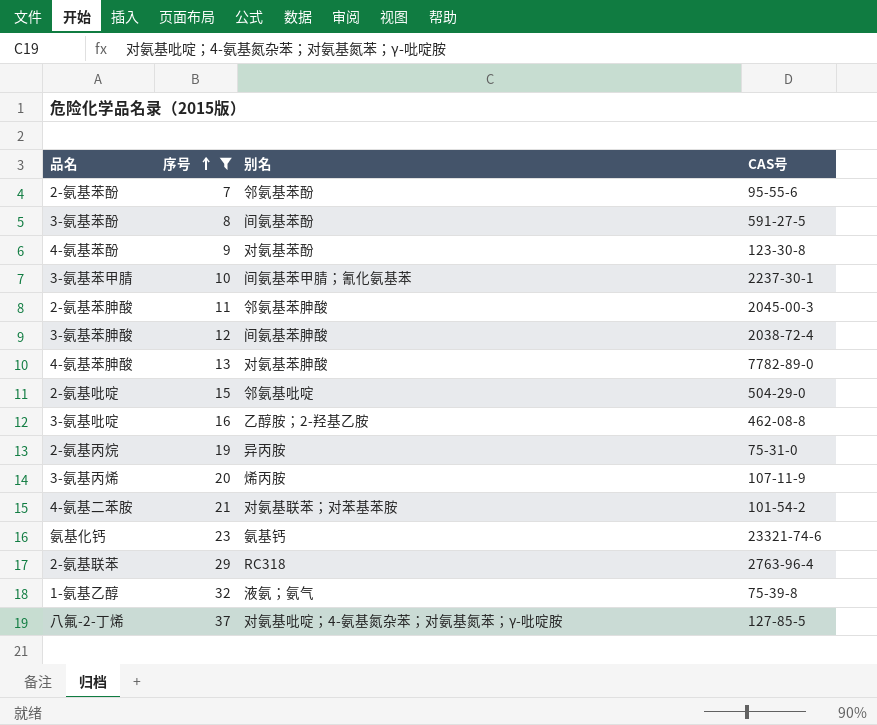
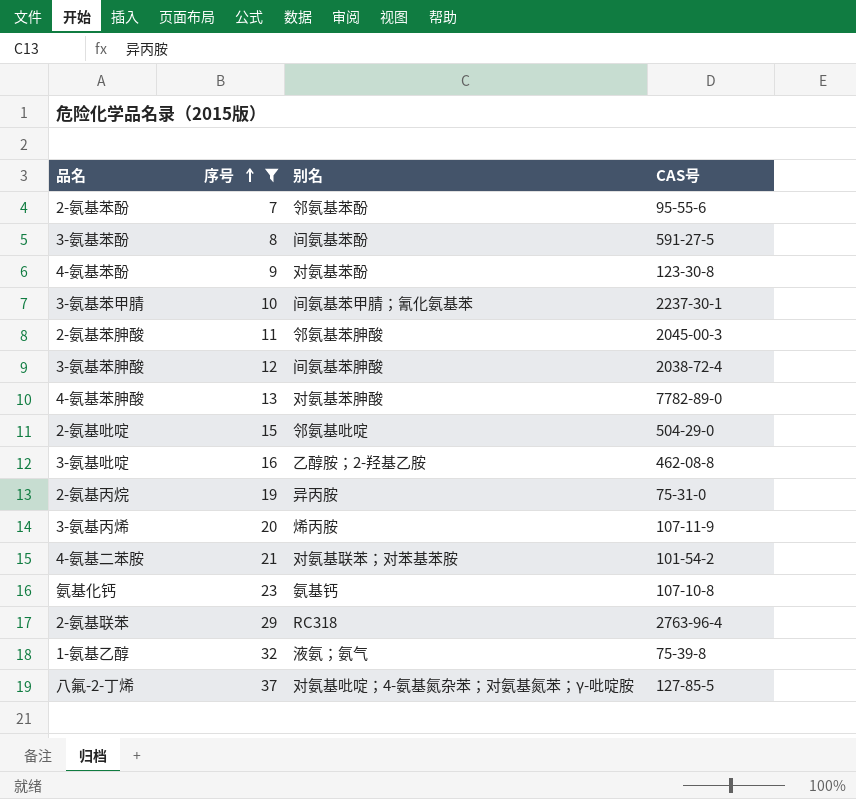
氨基化钙 | CAS号: 23321-74-6 -> 107-10-8

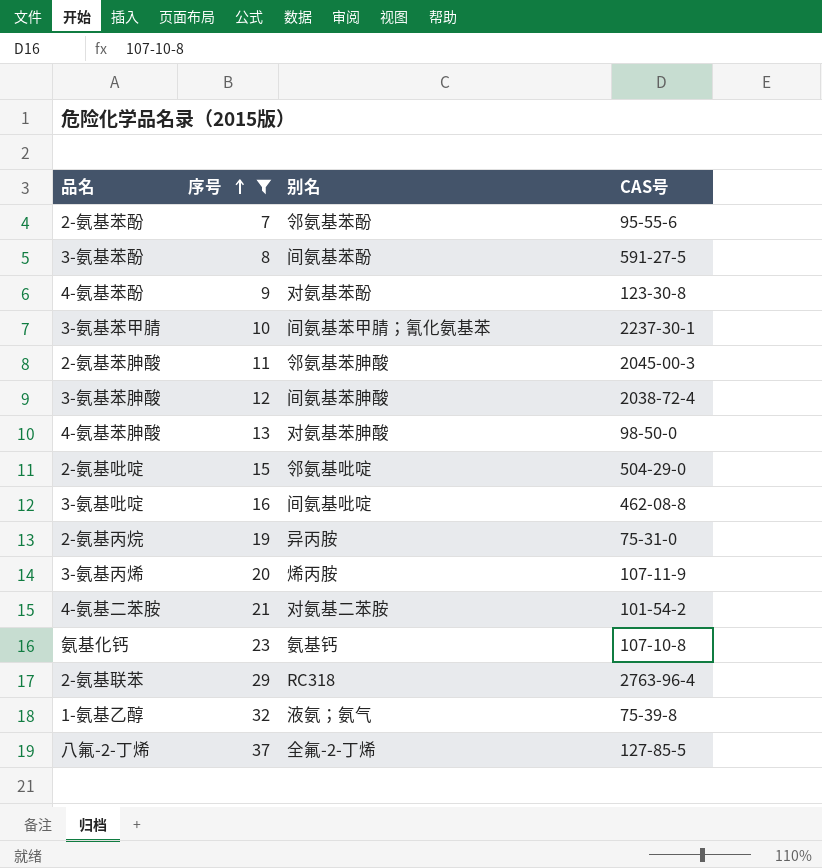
4-氨基苯胂酸 | CAS号: 7782-89-0 -> 98-50-0
3-氨基吡啶 | 别名: 乙醇胺；2-羟基乙胺 -> 间氨基吡啶
4-氨基二苯胺 | 别名: 对氨基联苯；对苯基苯胺 -> 对氨基二苯胺
八氟-2-丁烯 | 别名: 对氨基吡啶；4-氨基氮杂苯；对氨基氮苯；γ-吡啶胺 -> 全氟-2-丁烯

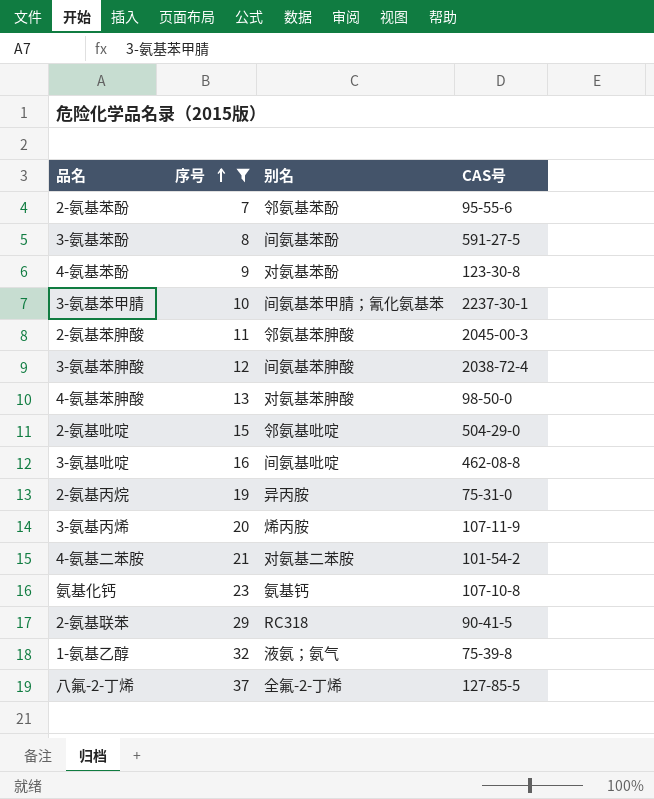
2-氨基联苯 | CAS号: 2763-96-4 -> 90-41-5

